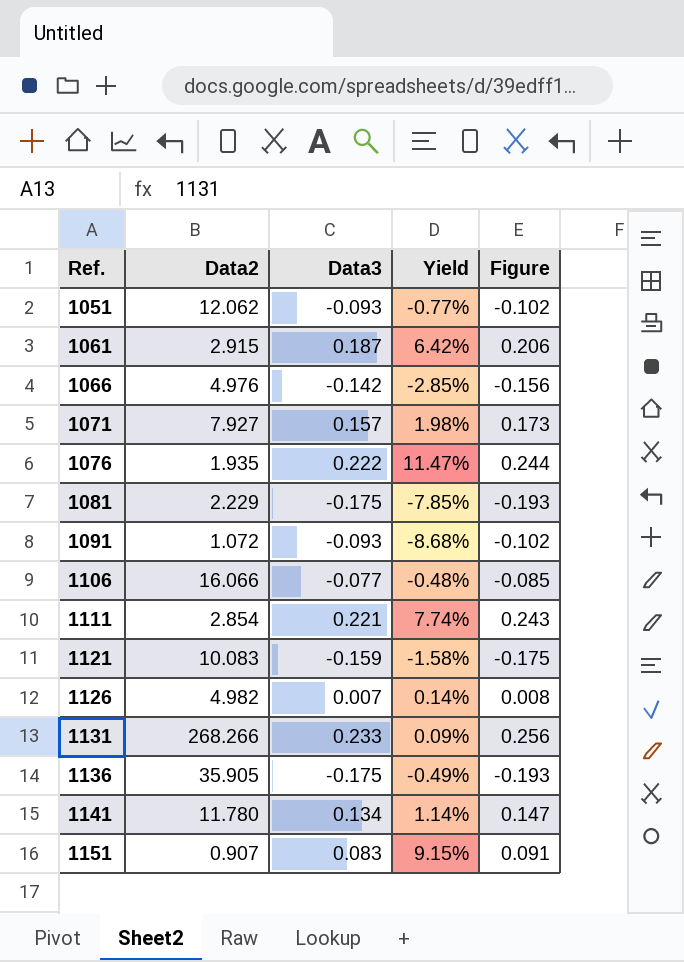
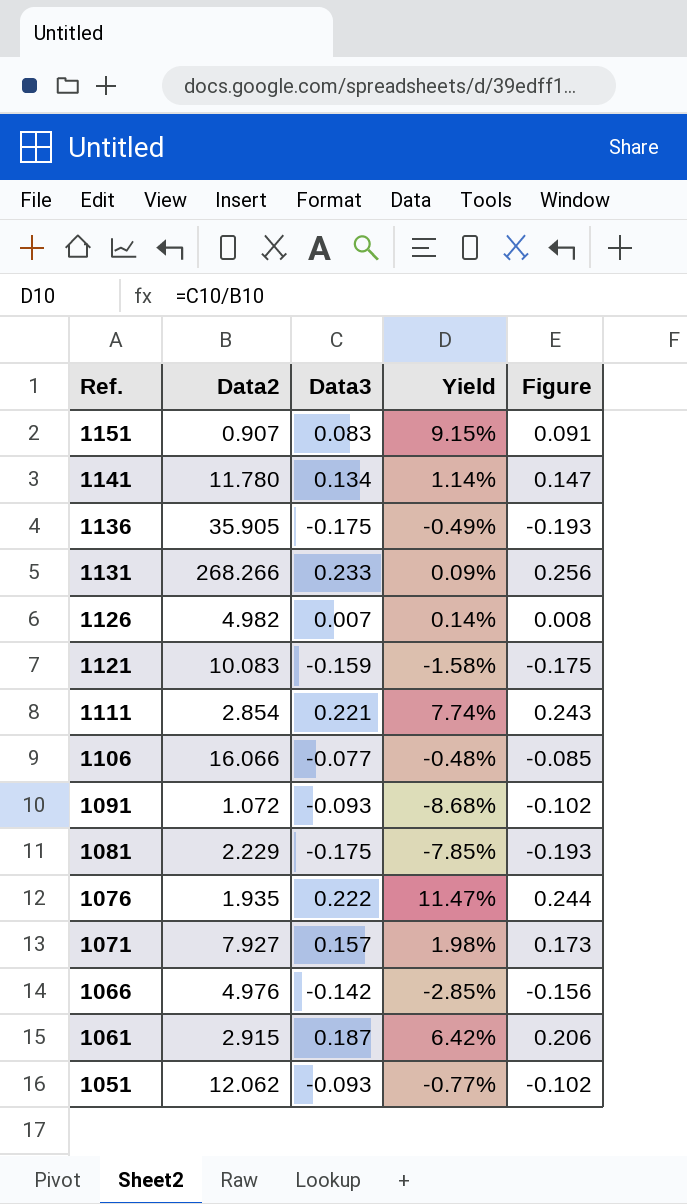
row order: Ref. ascending -> Ref. descending

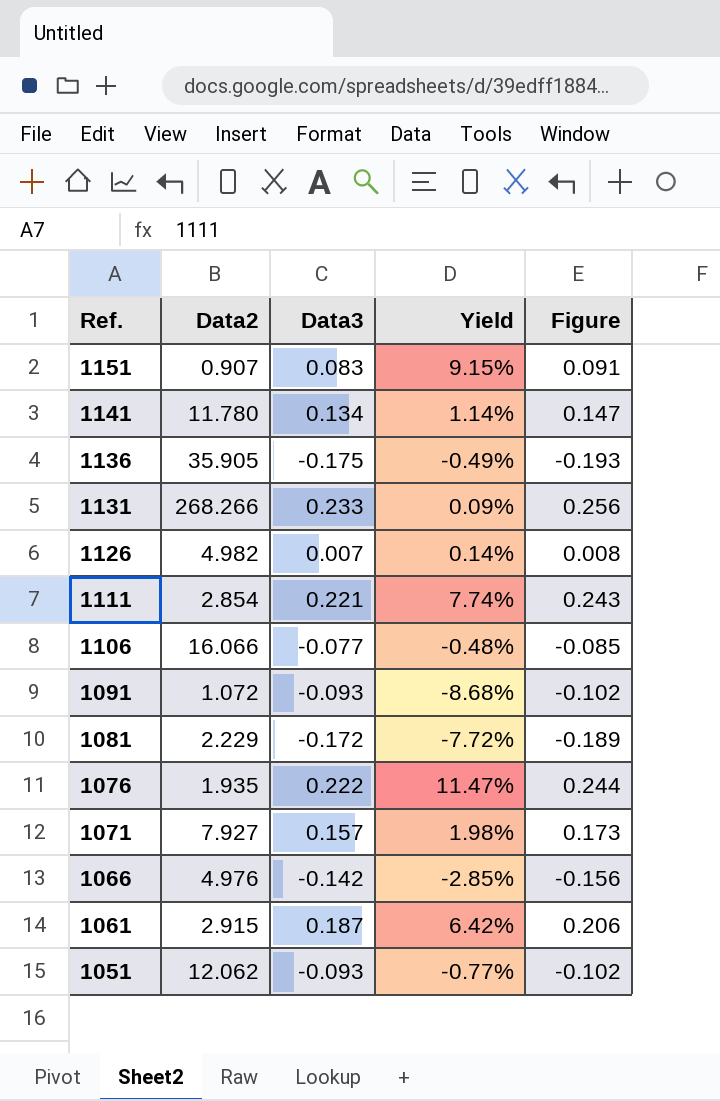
row 1121: 10.083 | -0.159 | -1.58% | -0.175 -> none
1081 | Data3: -0.175 -> -0.172
1081 | Yield: -7.85% -> -7.72%
1081 | Figure: -0.193 -> -0.189

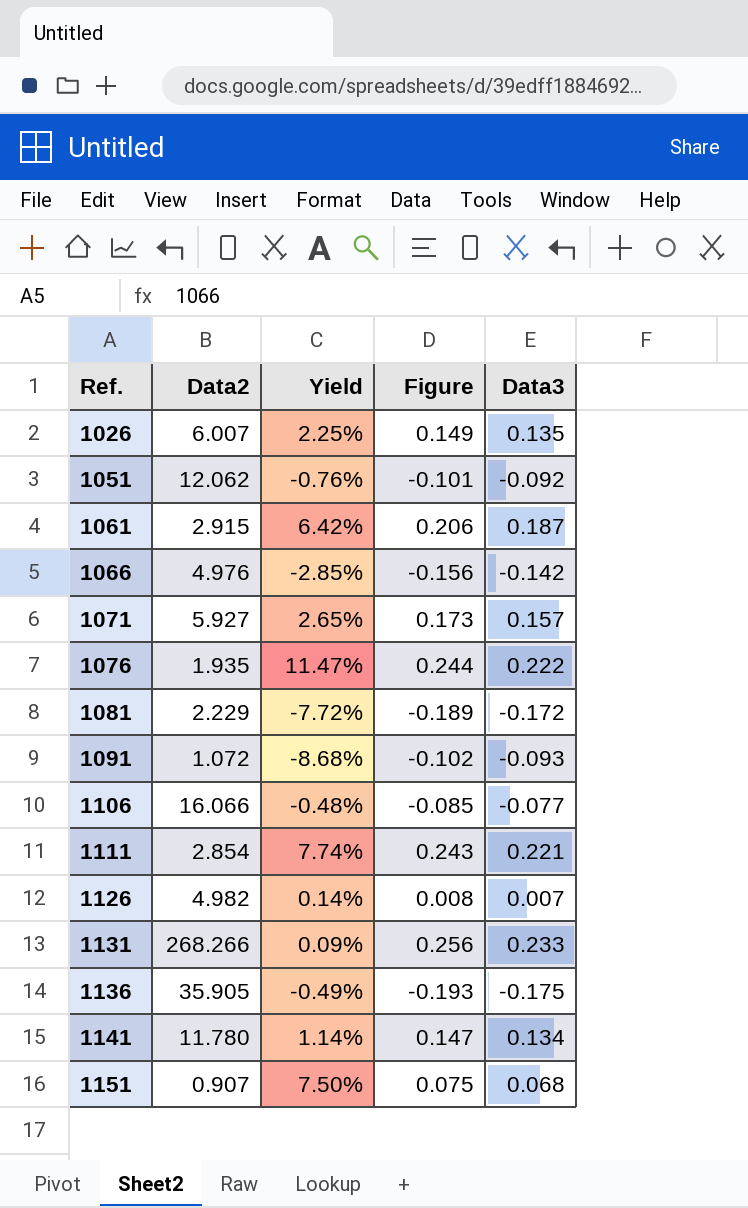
row order: Ref. descending -> Ref. ascending
column Data3 | position: 3 -> 5
row 1026: none -> 6.007 | 2.25% | 0.149 | 0.135
1051 | Yield: -0.77% -> -0.76%
1051 | Figure: -0.102 -> -0.101
1051 | Data3: -0.093 -> -0.092
1071 | Data2: 7.927 -> 5.927
1071 | Yield: 1.98% -> 2.65%
1151 | Yield: 9.15% -> 7.50%
1151 | Figure: 0.091 -> 0.075
1151 | Data3: 0.083 -> 0.068

